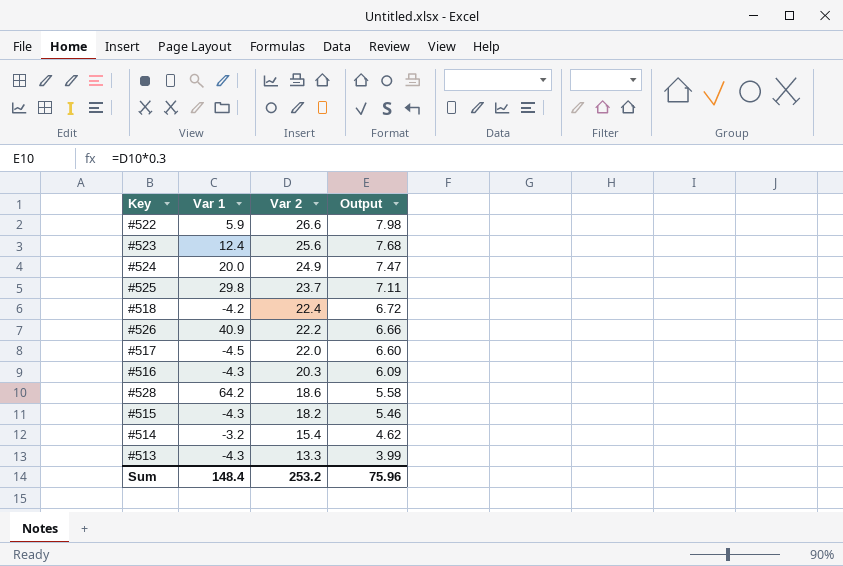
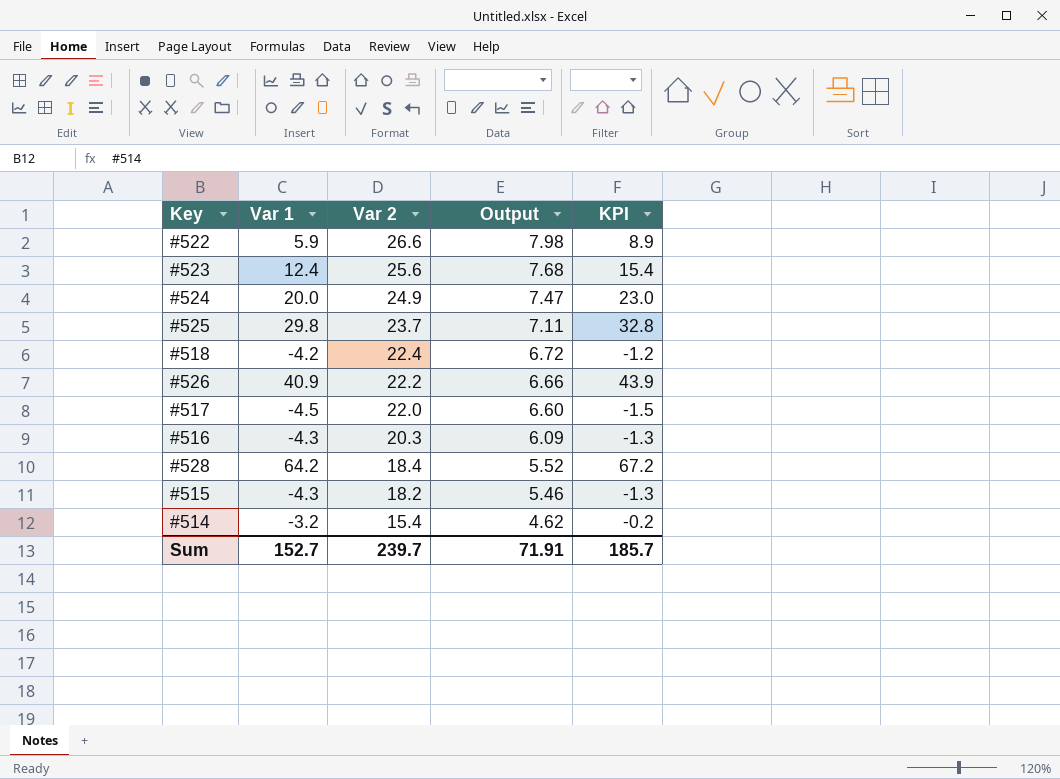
column KPI | formula: none -> [Var 1] + 3
row #513: -4.3 | 13.3 | 3.99 -> none
#528 | Var 2: 18.6 -> 18.4
#528 | Output: 5.58 -> 5.52
Sum | Var 1: 148.4 -> 152.7
Sum | Var 2: 253.2 -> 239.7
Sum | Output: 75.96 -> 71.91

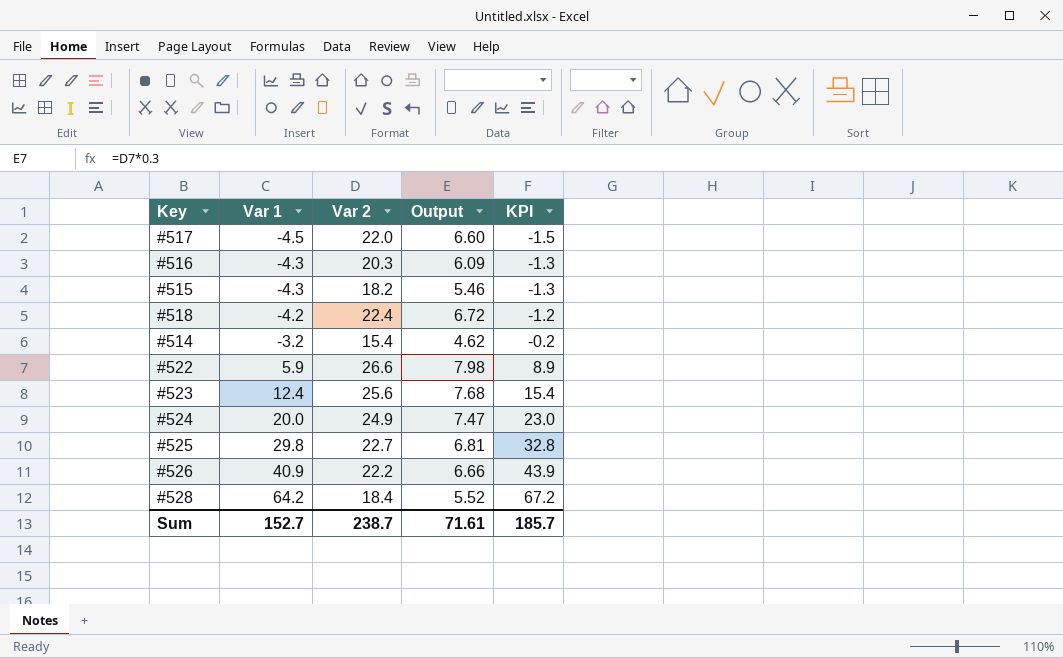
row order: Var 2 descending -> Var 1 ascending
#525 | Var 2: 23.7 -> 22.7
#525 | Output: 7.11 -> 6.81
Sum | Var 2: 239.7 -> 238.7
Sum | Output: 71.91 -> 71.61

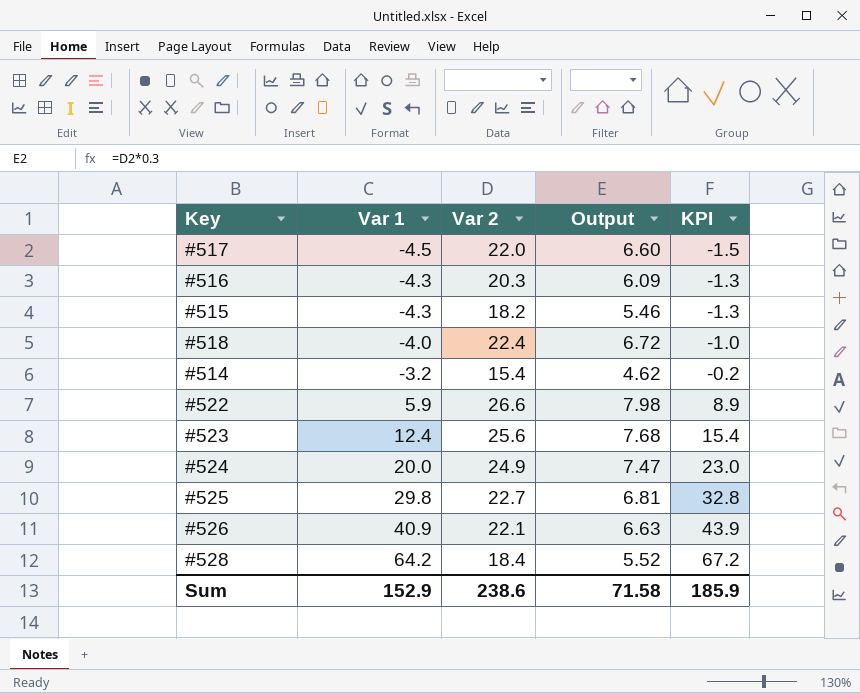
#518 | Var 1: -4.2 -> -4.0
#518 | KPI: -1.2 -> -1.0
#526 | Var 2: 22.2 -> 22.1
#526 | Output: 6.66 -> 6.63
Sum | Var 1: 152.7 -> 152.9
Sum | Var 2: 238.7 -> 238.6
Sum | Output: 71.61 -> 71.58
Sum | KPI: 185.7 -> 185.9

